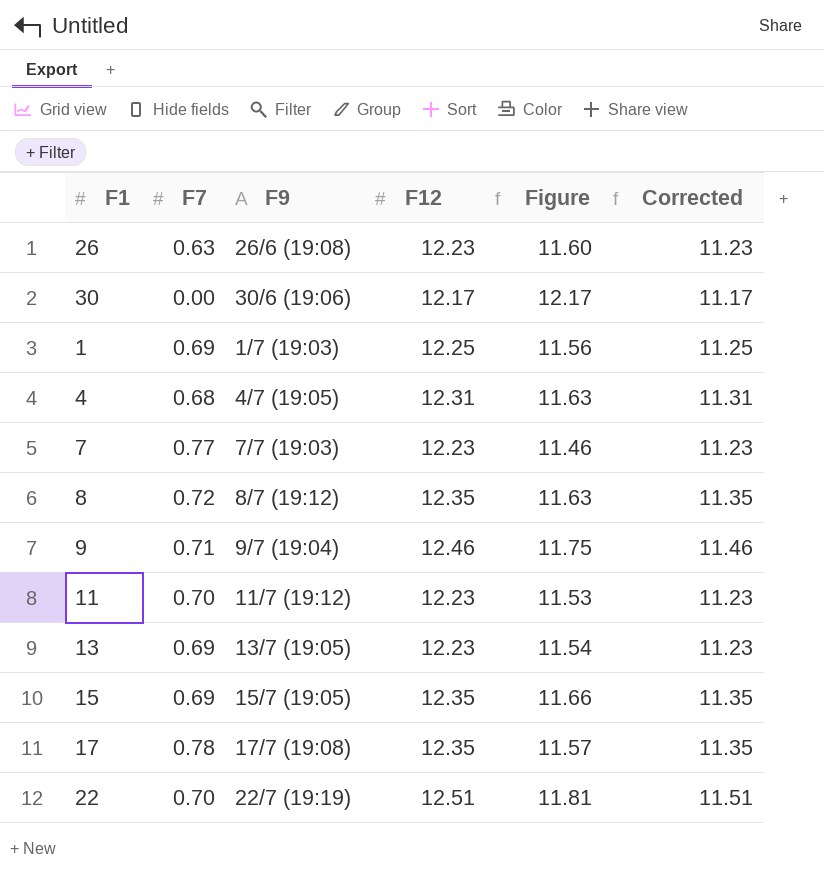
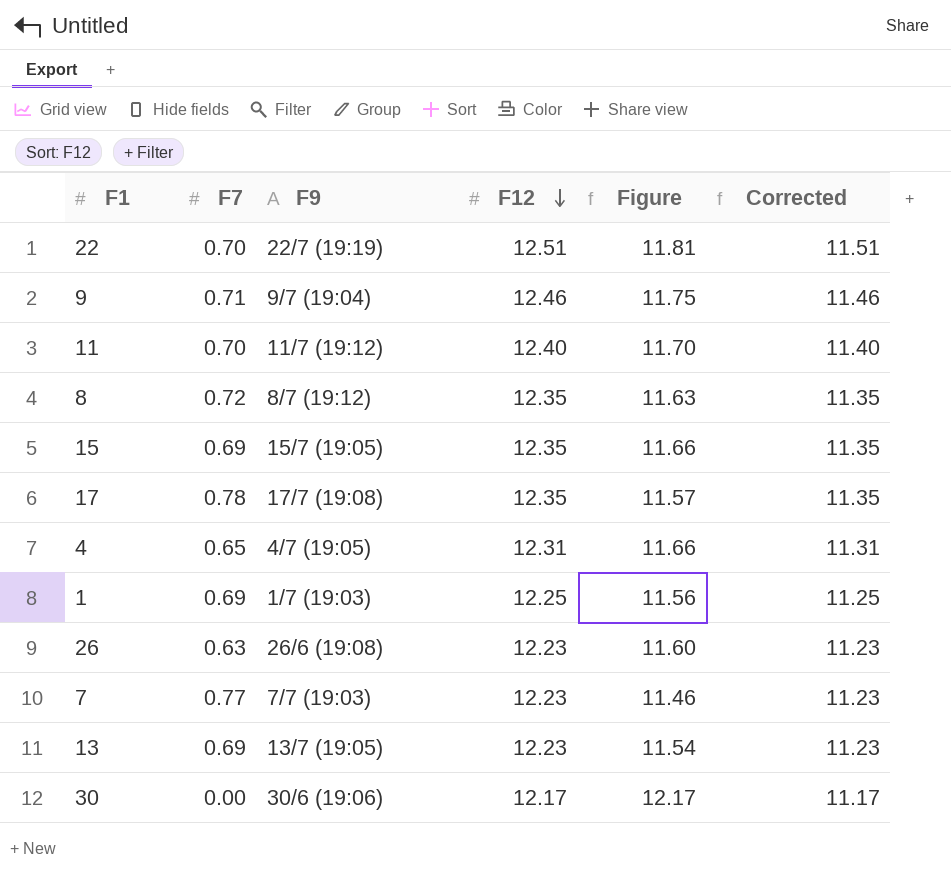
row order: none -> F12 descending
11 | F12: 12.23 -> 12.40
11 | Figure: 11.53 -> 11.70
11 | Corrected: 11.23 -> 11.40
4 | F7: 0.68 -> 0.65
4 | Figure: 11.63 -> 11.66

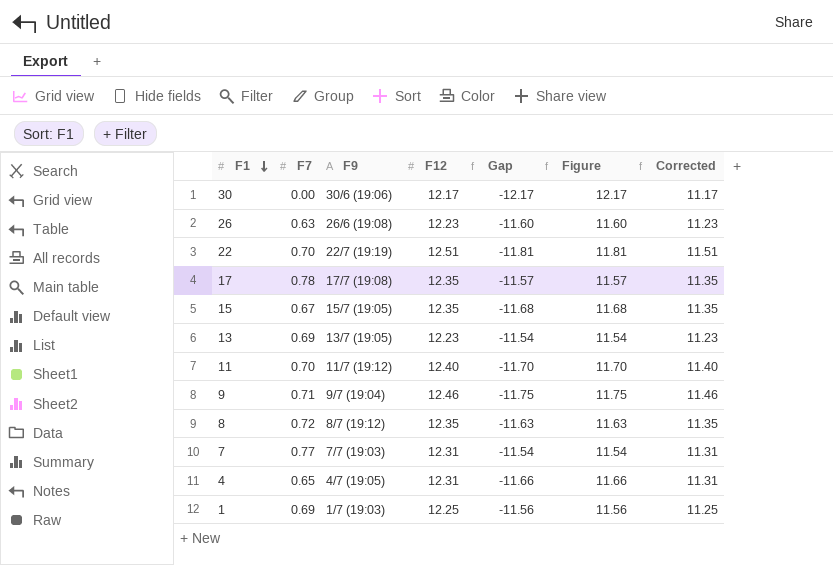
row order: F12 descending -> F1 descending
column Gap | formula: none -> [F7] - [F12]
15 | F7: 0.69 -> 0.67
15 | Figure: 11.66 -> 11.68
7 | F12: 12.23 -> 12.31
7 | Figure: 11.46 -> 11.54
7 | Corrected: 11.23 -> 11.31

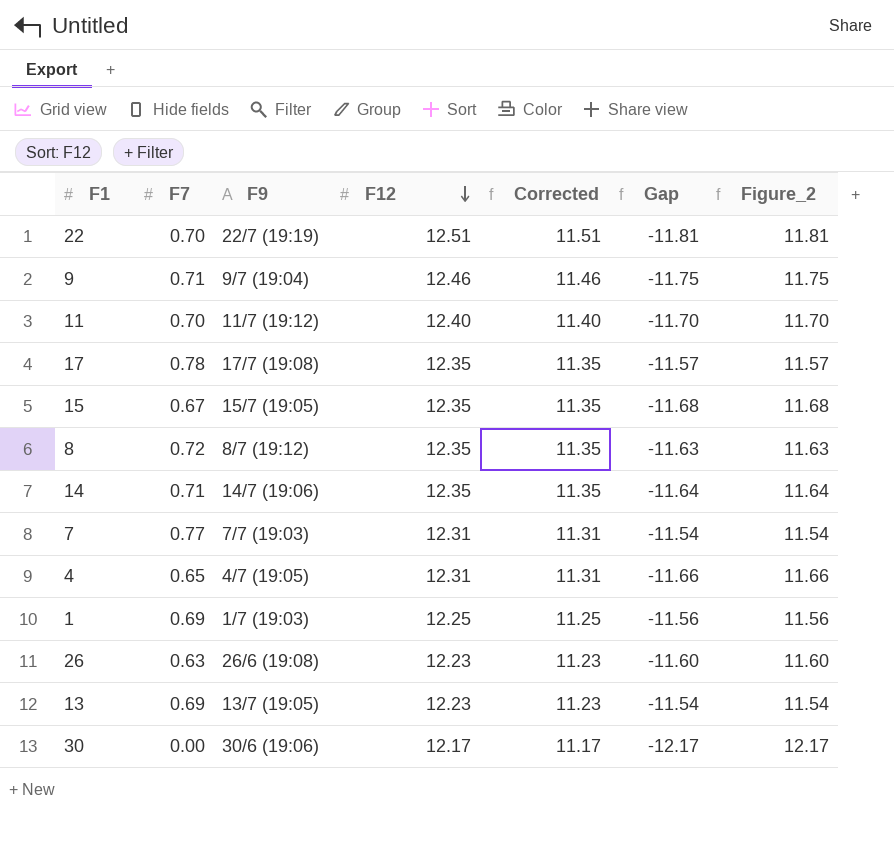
row order: F1 descending -> F12 descending
column Corrected | position: 7 -> 5
column name: Figure -> Figure_2
row 14: none -> 0.71 | 14/7 (19:06) | 12.35 | 11.35 | -11.64 | 11.64

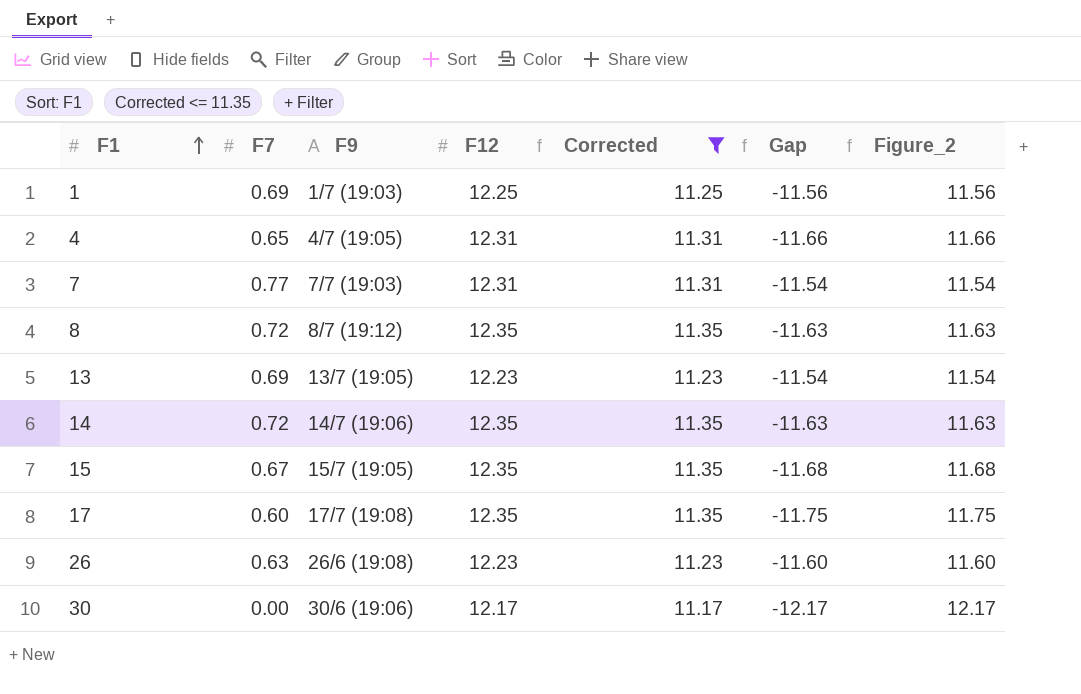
filter: none -> Corrected <= 11.35
row order: F12 descending -> F1 ascending
14 | F7: 0.71 -> 0.72
14 | Gap: -11.64 -> -11.63
14 | Figure_2: 11.64 -> 11.63
17 | F7: 0.78 -> 0.60
17 | Gap: -11.57 -> -11.75
17 | Figure_2: 11.57 -> 11.75

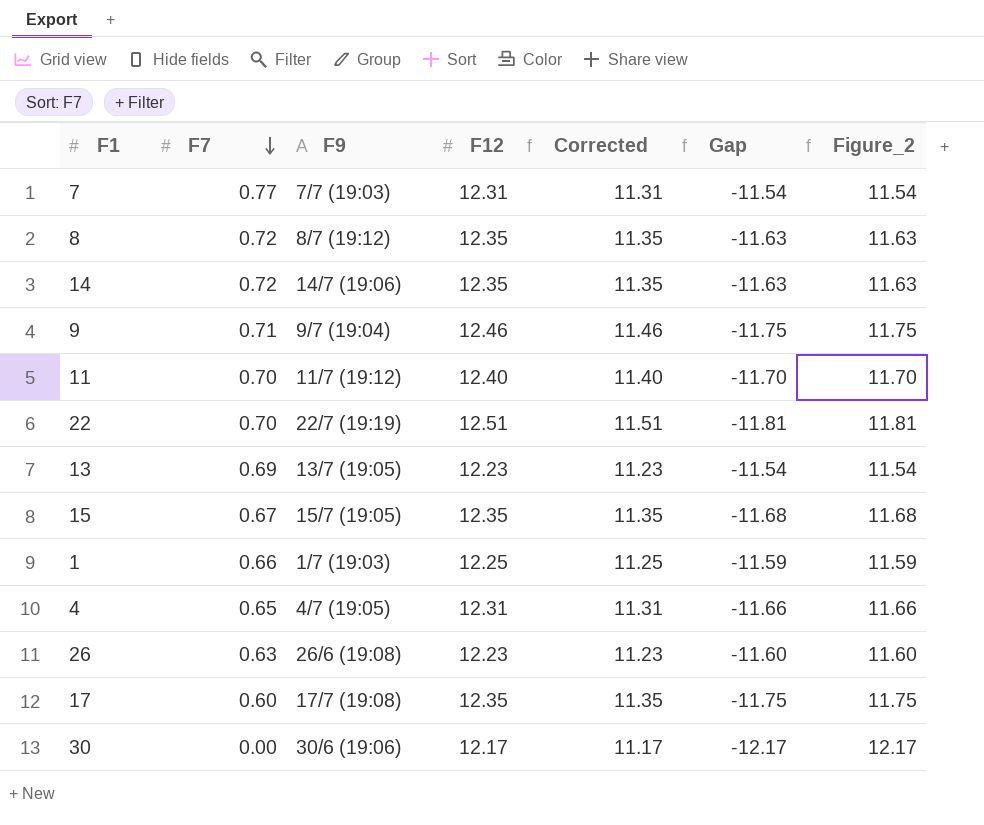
filter: Corrected <= 11.35 -> none
row order: F1 ascending -> F7 descending
1 | F7: 0.69 -> 0.66
1 | Gap: -11.56 -> -11.59
1 | Figure_2: 11.56 -> 11.59

